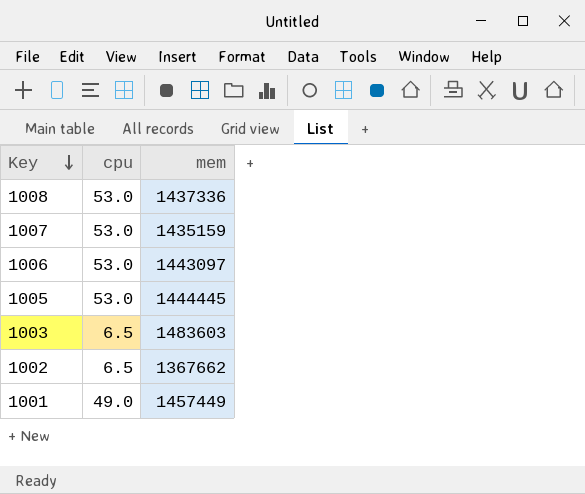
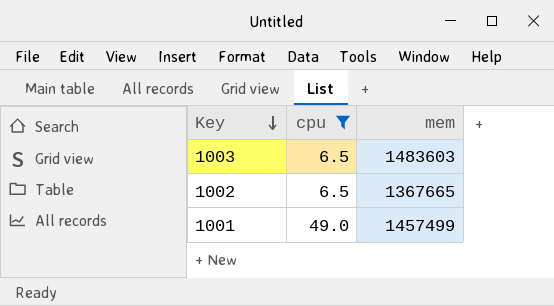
filter: none -> cpu != 53.0
1002 | mem: 1367662 -> 1367665
1001 | mem: 1457449 -> 1457499

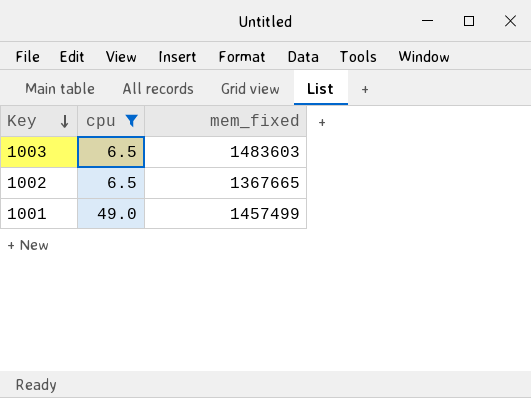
column name: mem -> mem_fixed

